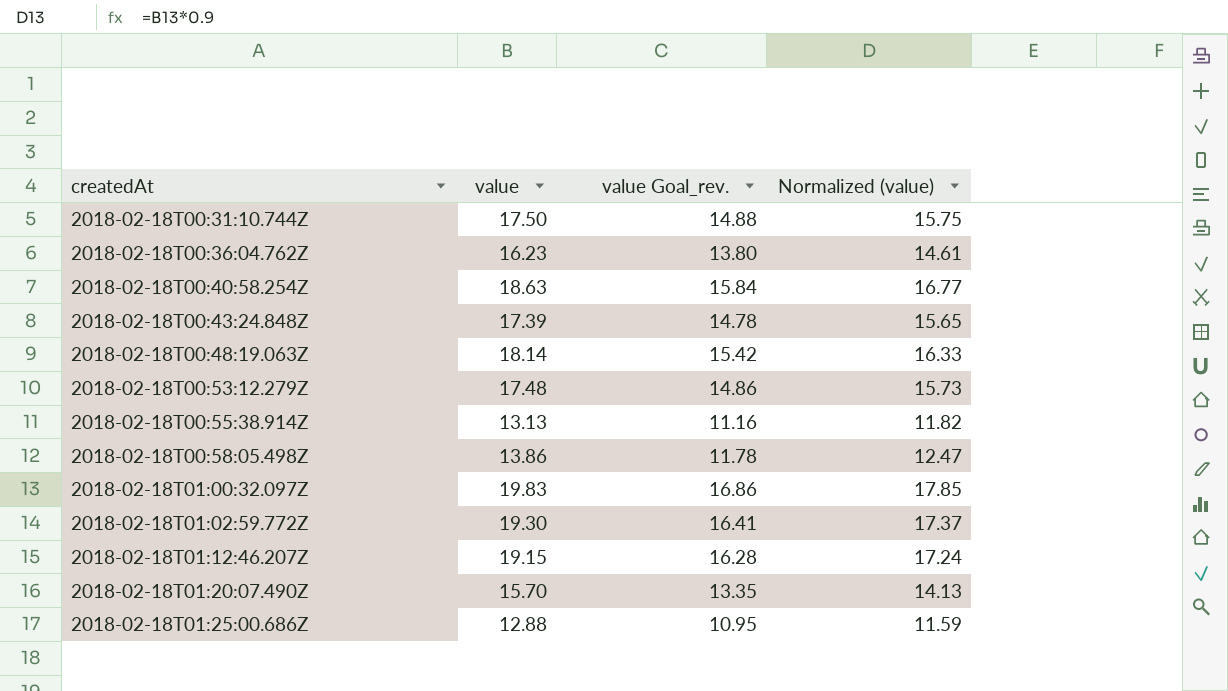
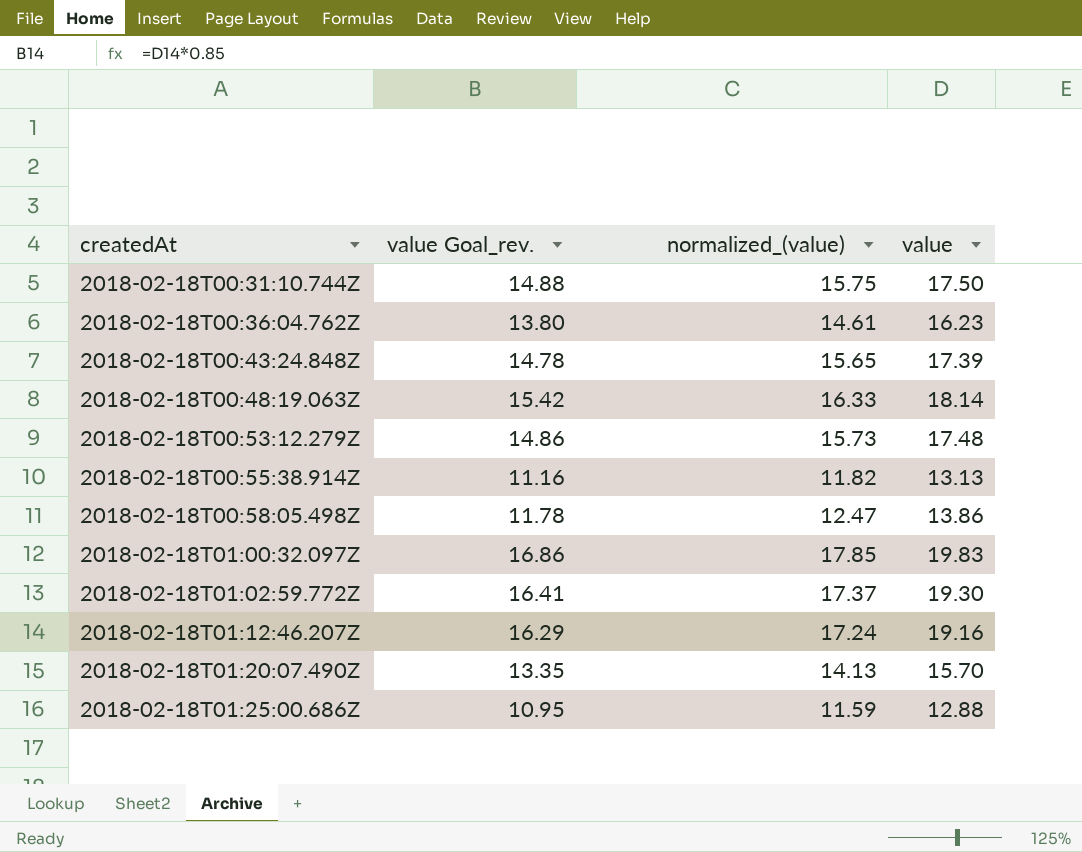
column name: Normalized (value) -> normalized_(value)
column value | position: 2 -> 4
row 2018-02-18T00:40:58.254Z: 18.63 | 15.84 | 16.77 -> none
2018-02-18T01:12:46.207Z | value Goal_rev.: 16.28 -> 16.29
2018-02-18T01:12:46.207Z | value: 19.15 -> 19.16

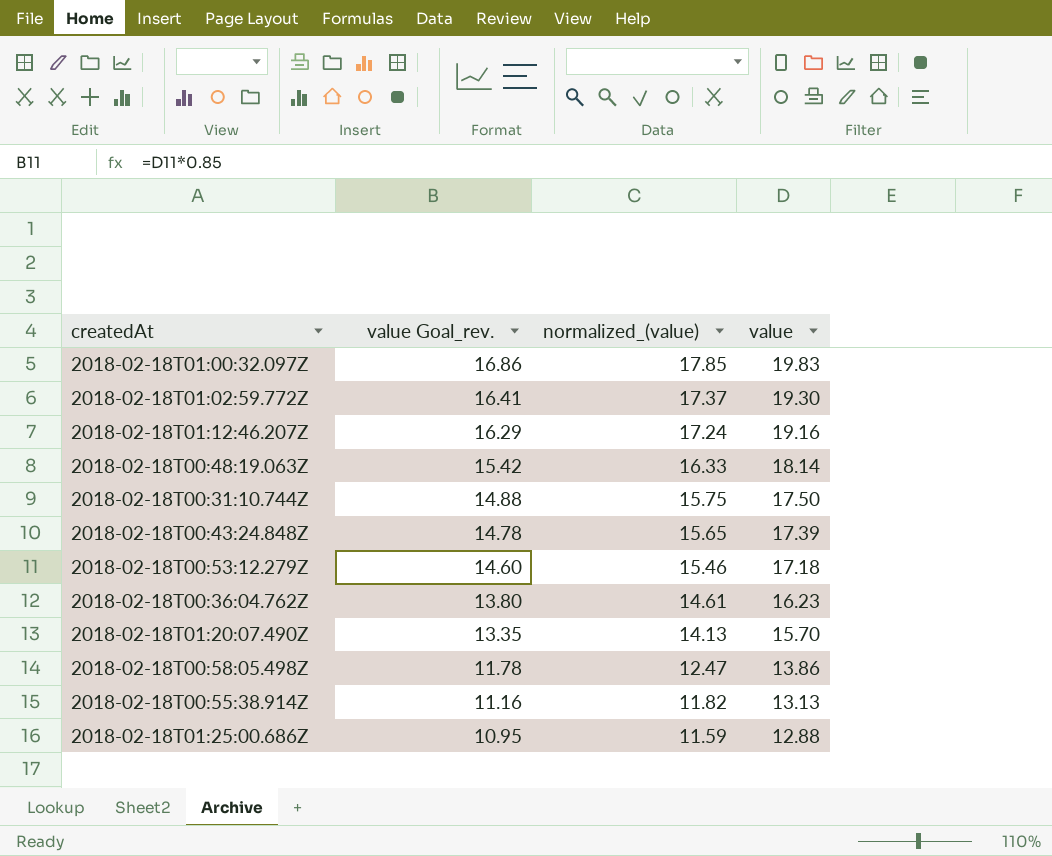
row order: createdAt ascending -> value Goal_rev. descending
2018-02-18T00:53:12.279Z | value Goal_rev.: 14.86 -> 14.60
2018-02-18T00:53:12.279Z | normalized_(value): 15.73 -> 15.46
2018-02-18T00:53:12.279Z | value: 17.48 -> 17.18

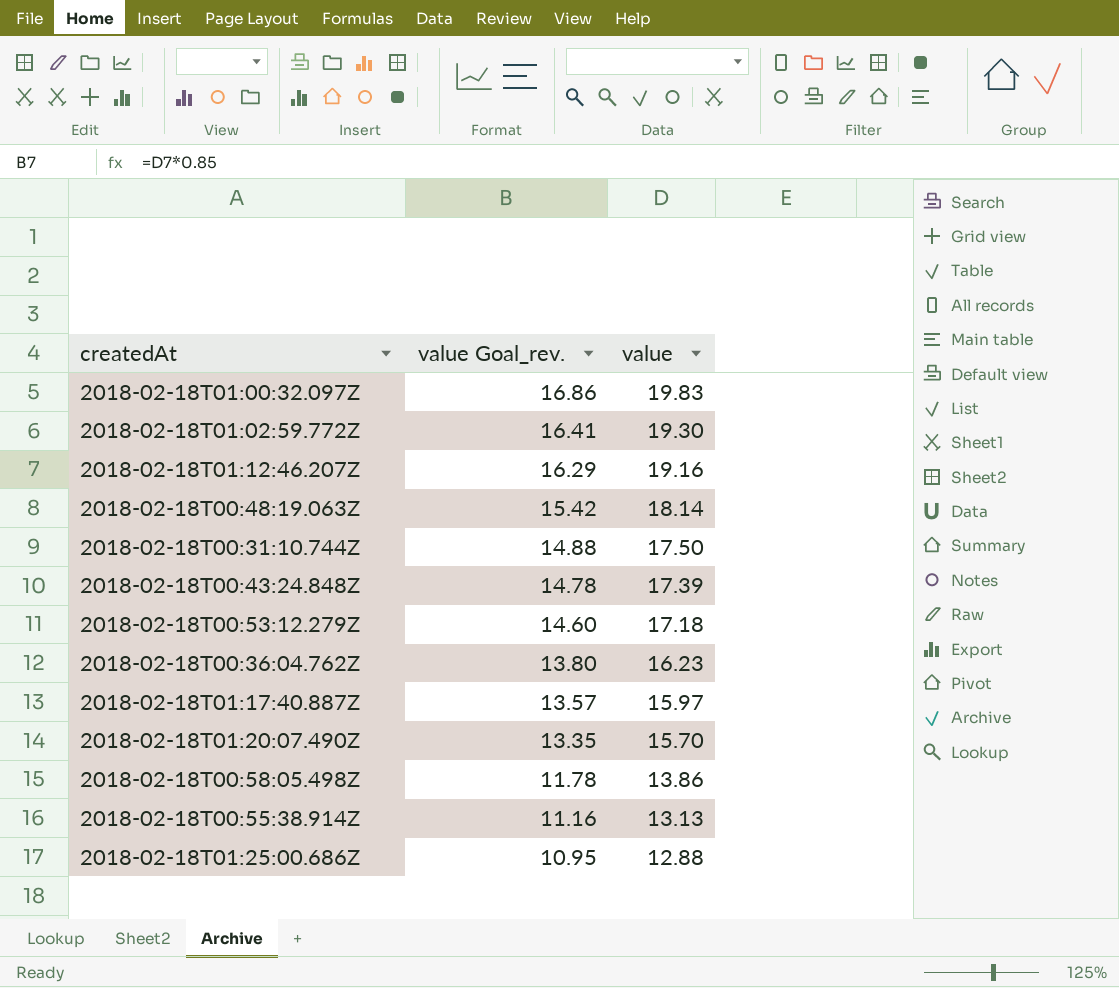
column normalized_(value) | formula: [value] * 0.9 -> none
row 2018-02-18T01:17:40.887Z: none -> 13.57 | 15.97

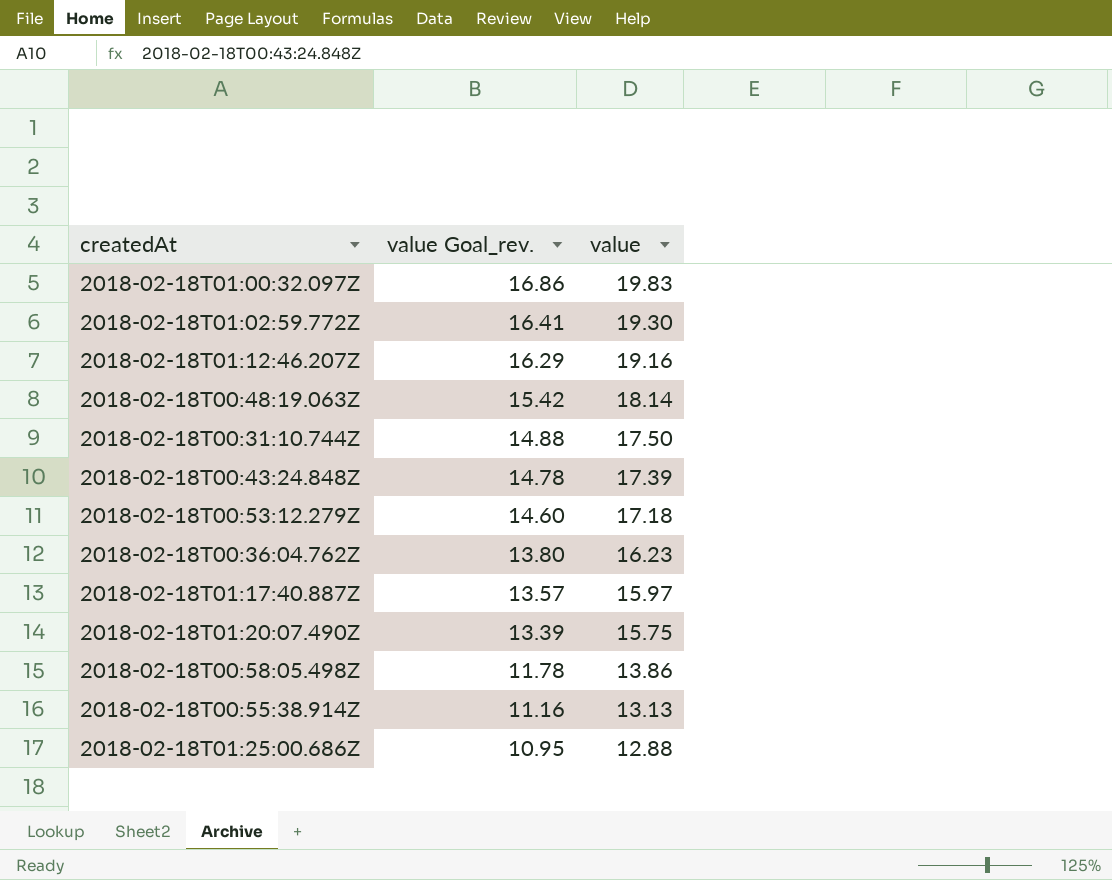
2018-02-18T01:20:07.490Z | value Goal_rev.: 13.35 -> 13.39
2018-02-18T01:20:07.490Z | value: 15.70 -> 15.75

